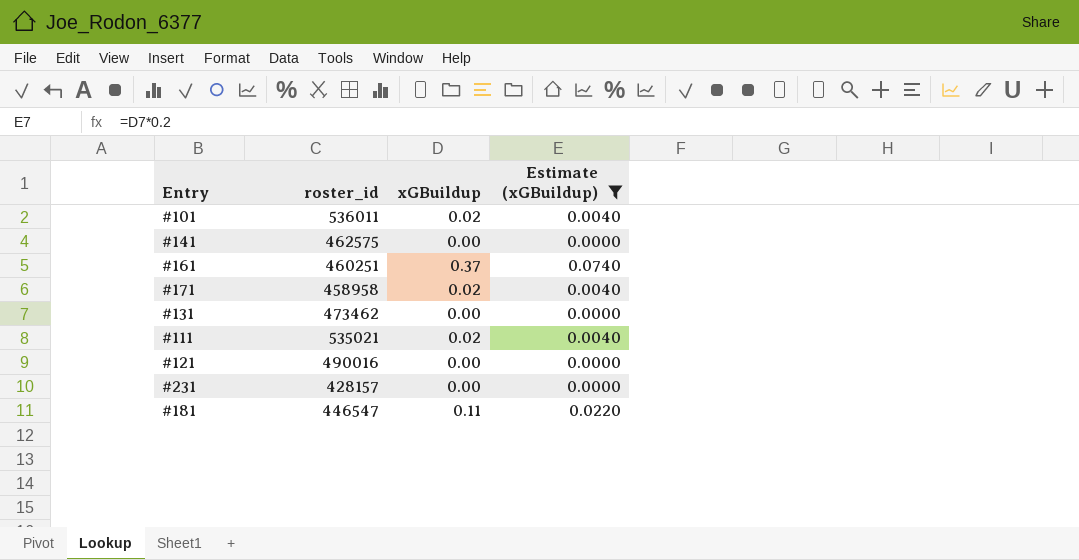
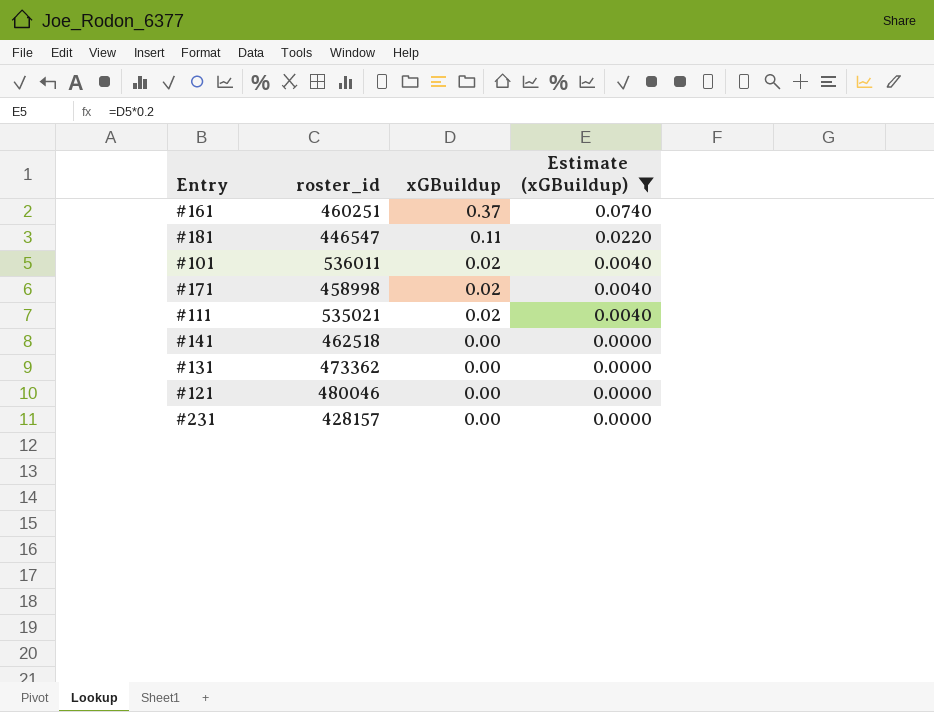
row order: none -> xGBuildup descending
#171 | roster_id: 458958 -> 458998
#141 | roster_id: 462575 -> 462518
#131 | roster_id: 473462 -> 473362
#121 | roster_id: 490016 -> 480046

